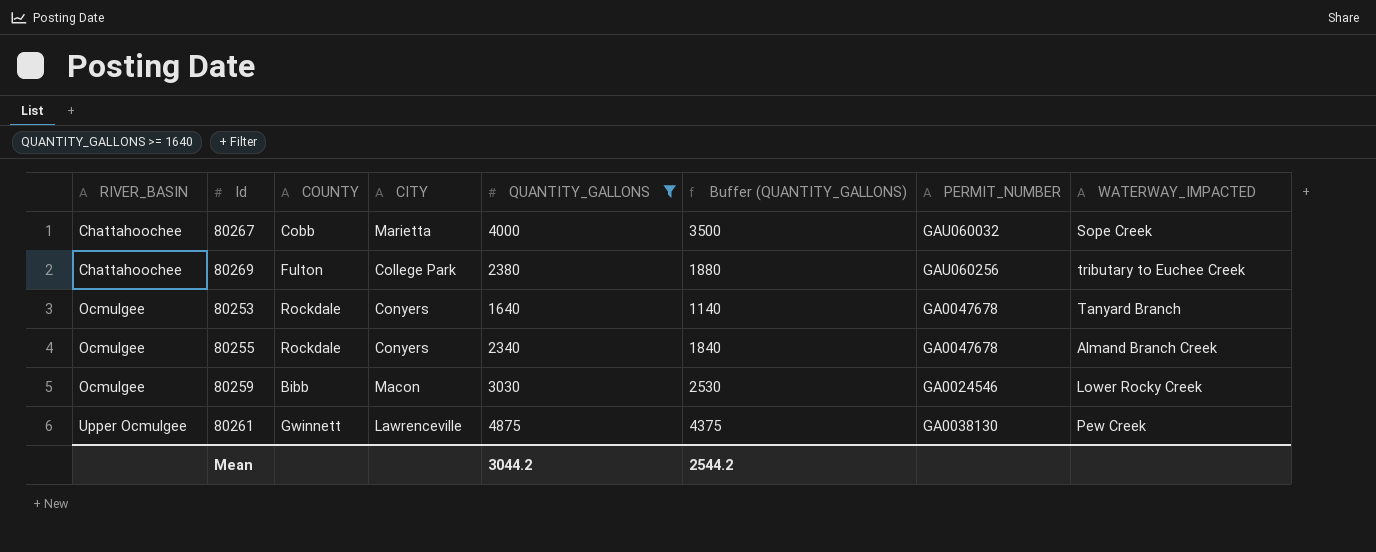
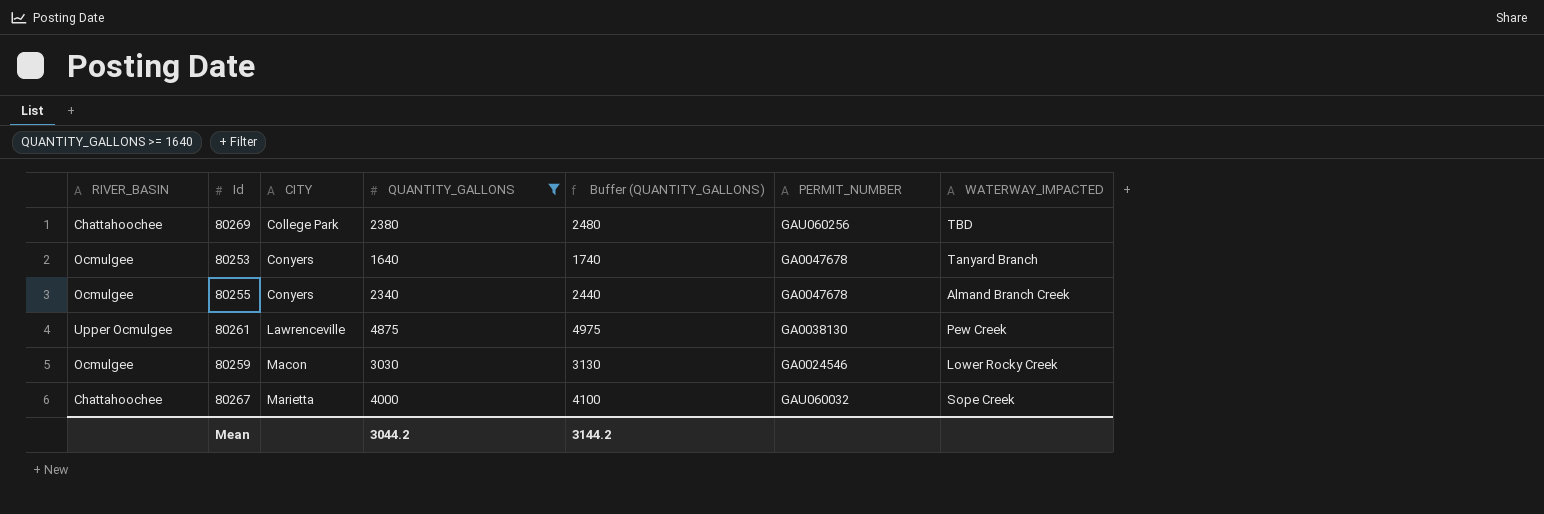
row order: RIVER_BASIN ascending -> CITY ascending
column COUNTY | position: 3 -> none
column Buffer (QUANTITY_GALLONS) | formula: [QUANTITY_GALLONS] - 500 -> [QUANTITY_GALLONS] + 100
80269 | WATERWAY_IMPACTED: tributary to Euchee Creek -> TBD
Mean | Buffer (QUANTITY_GALLONS): 2544.2 -> 3144.2

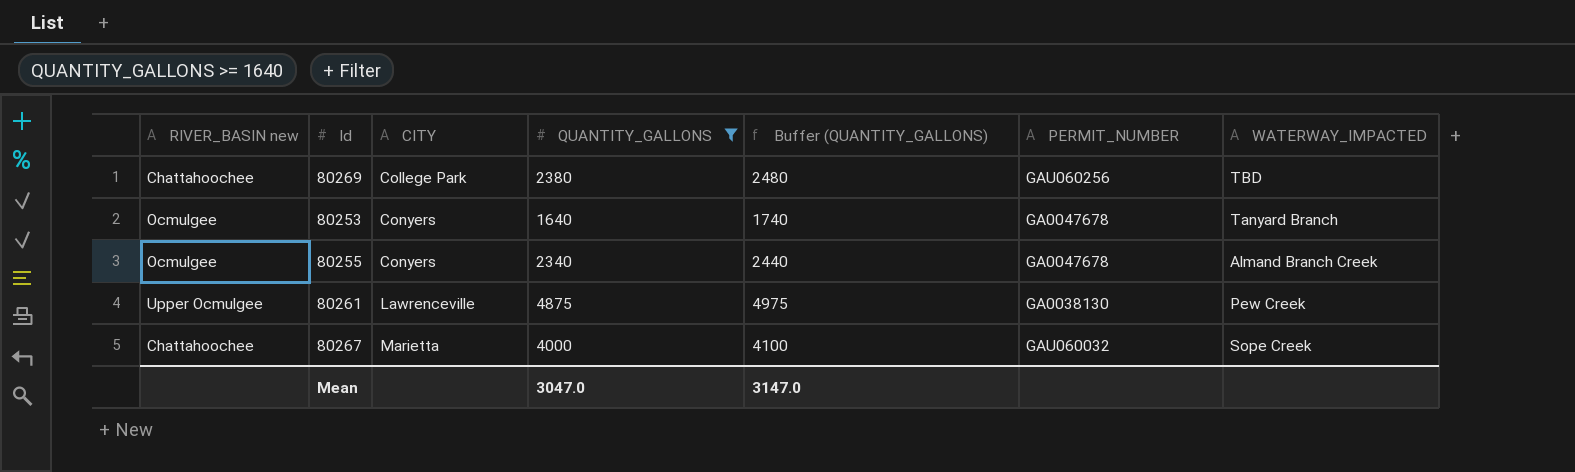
column name: RIVER_BASIN -> RIVER_BASIN new
row 80259: Ocmulgee | Macon | 3030 | 3130 | GA0024546 | Lower Rocky Creek -> none
Mean | QUANTITY_GALLONS: 3044.2 -> 3047.0
Mean | Buffer (QUANTITY_GALLONS): 3144.2 -> 3147.0

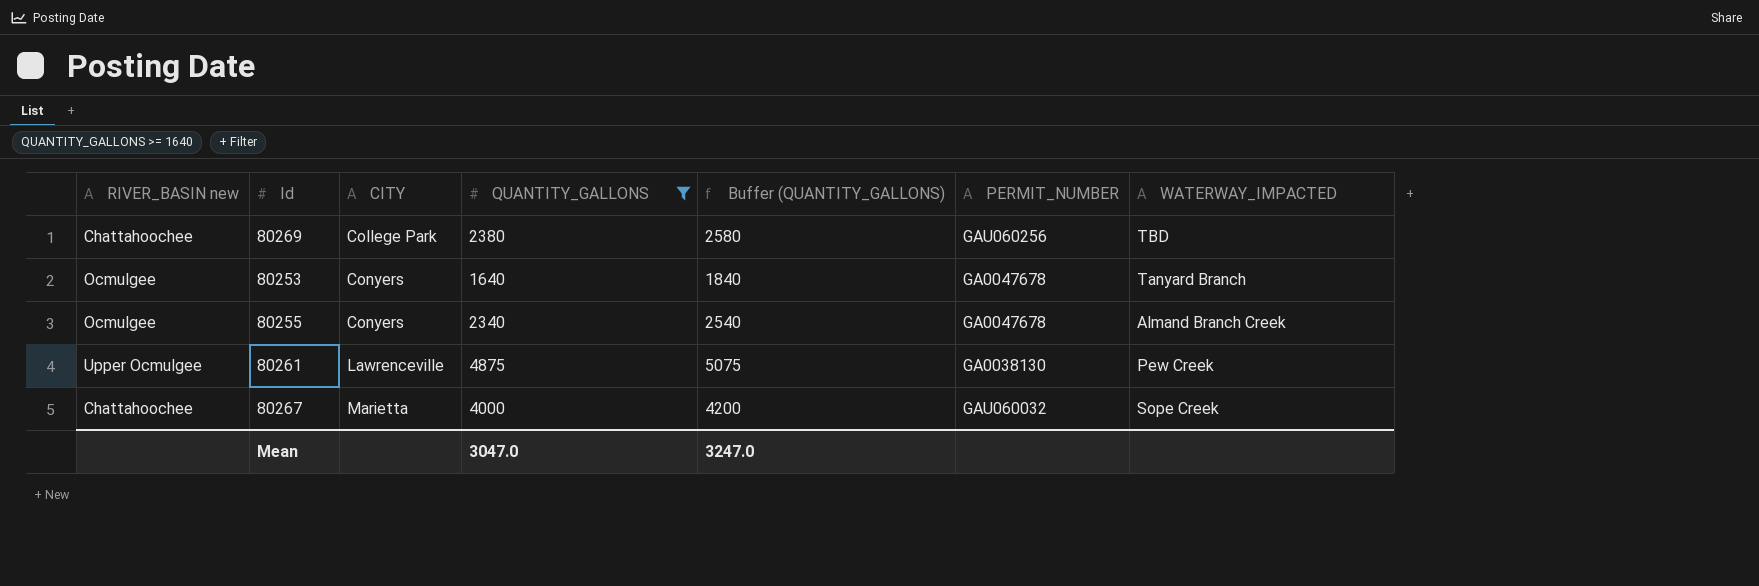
column Buffer (QUANTITY_GALLONS) | formula: [QUANTITY_GALLONS] + 100 -> [QUANTITY_GALLONS] + 200
Mean | Buffer (QUANTITY_GALLONS): 3147.0 -> 3247.0

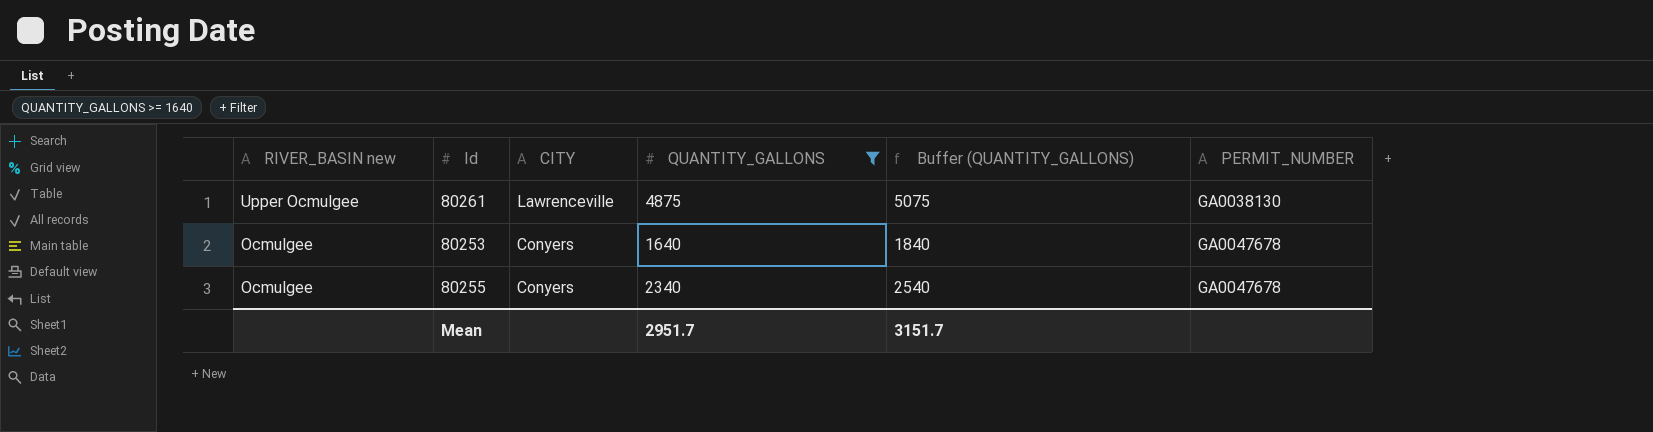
row order: CITY ascending -> RIVER_BASIN new descending
column WATERWAY_IMPACTED | position: 7 -> none
row 80269: Chattahoochee | College Park | 2380 | 2580 | GAU060256 | TBD -> none
row 80267: Chattahoochee | Marietta | 4000 | 4200 | GAU060032 | Sope Creek -> none
Mean | QUANTITY_GALLONS: 3047.0 -> 2951.7
Mean | Buffer (QUANTITY_GALLONS): 3247.0 -> 3151.7

